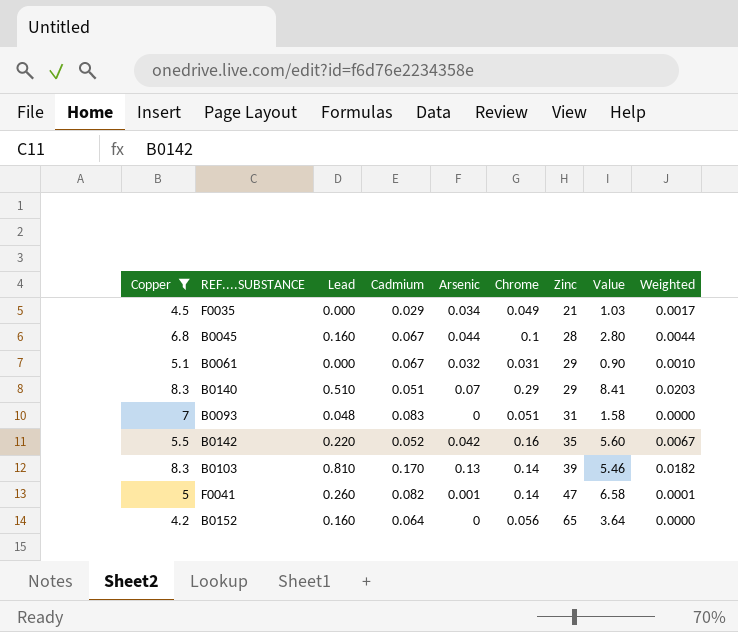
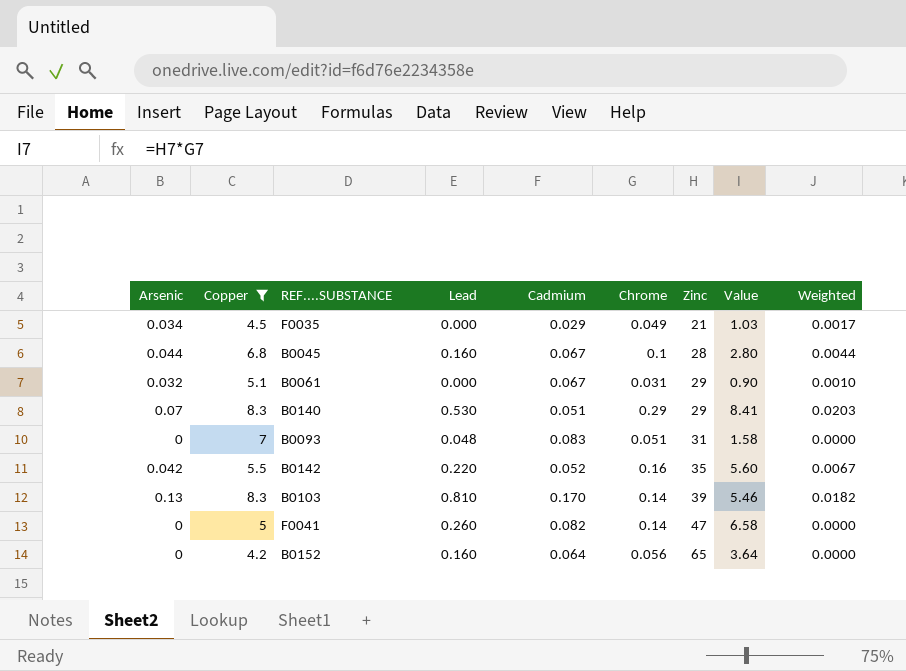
column Arsenic | position: 5 -> 1
B0140 | Lead: 0.510 -> 0.530
F0041 | Arsenic: 0.001 -> 0
F0041 | Weighted: 0.0001 -> 0.0000

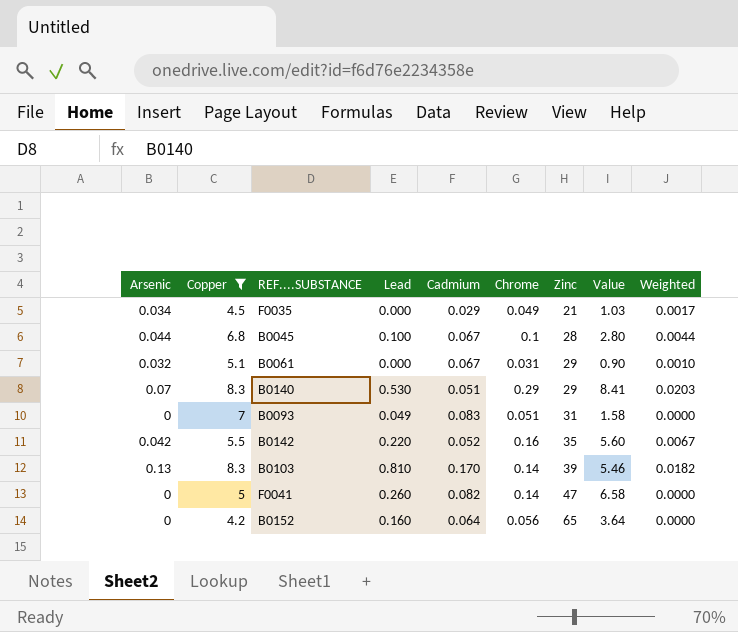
B0045 | Lead: 0.160 -> 0.100
B0093 | Lead: 0.048 -> 0.049

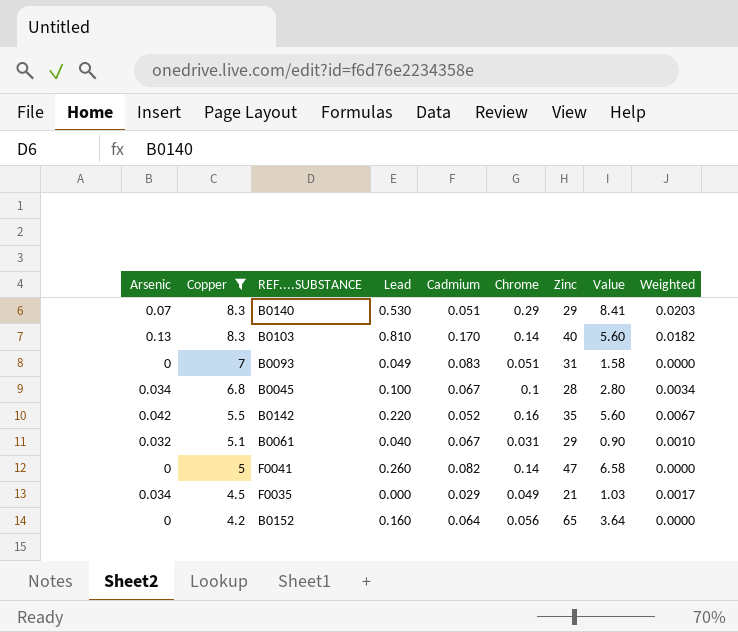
row order: Zinc ascending -> Copper descending
B0103 | Zinc: 39 -> 40
B0103 | Value: 5.46 -> 5.60
B0045 | Arsenic: 0.044 -> 0.034
B0045 | Weighted: 0.0044 -> 0.0034
B0061 | Lead: 0.000 -> 0.040

